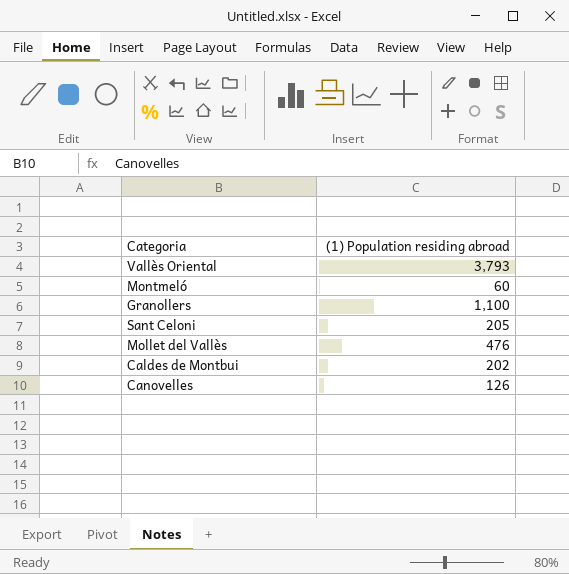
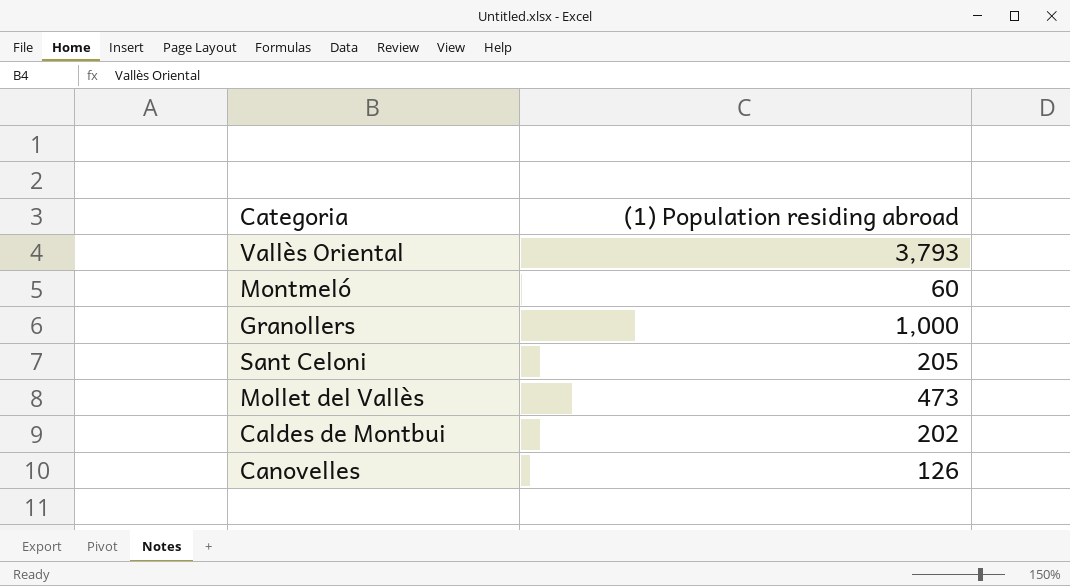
Granollers | (1) Population residing abroad: 1,100 -> 1,000
Mollet del Vallès | (1) Population residing abroad: 476 -> 473

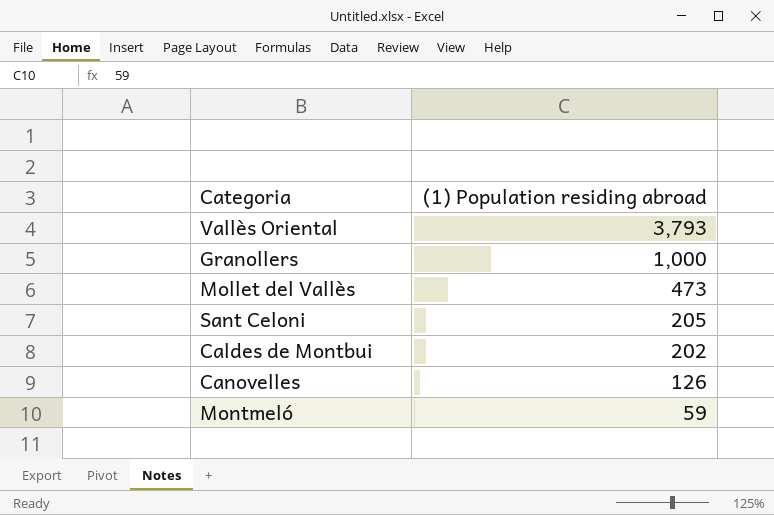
row order: none -> (1) Population residing abroad descending
Montmeló | (1) Population residing abroad: 60 -> 59

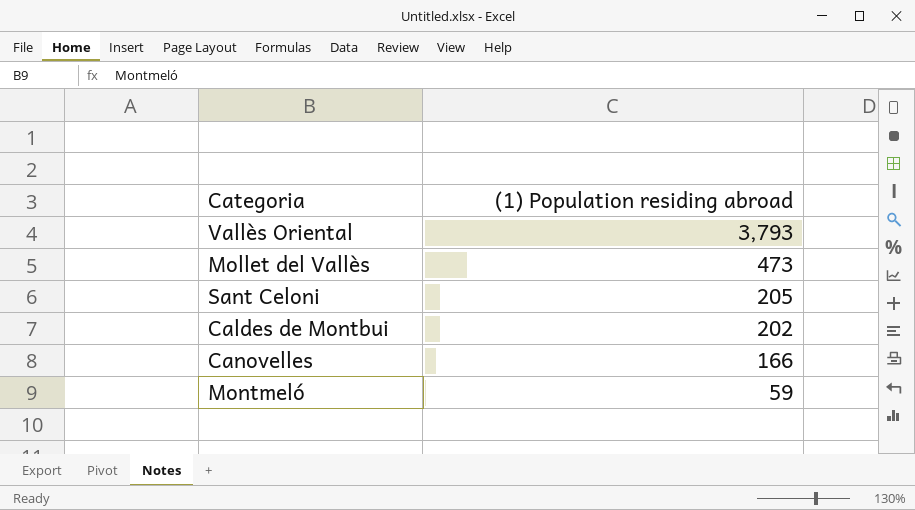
row Granollers: 1,000 -> none
Canovelles | (1) Population residing abroad: 126 -> 166

